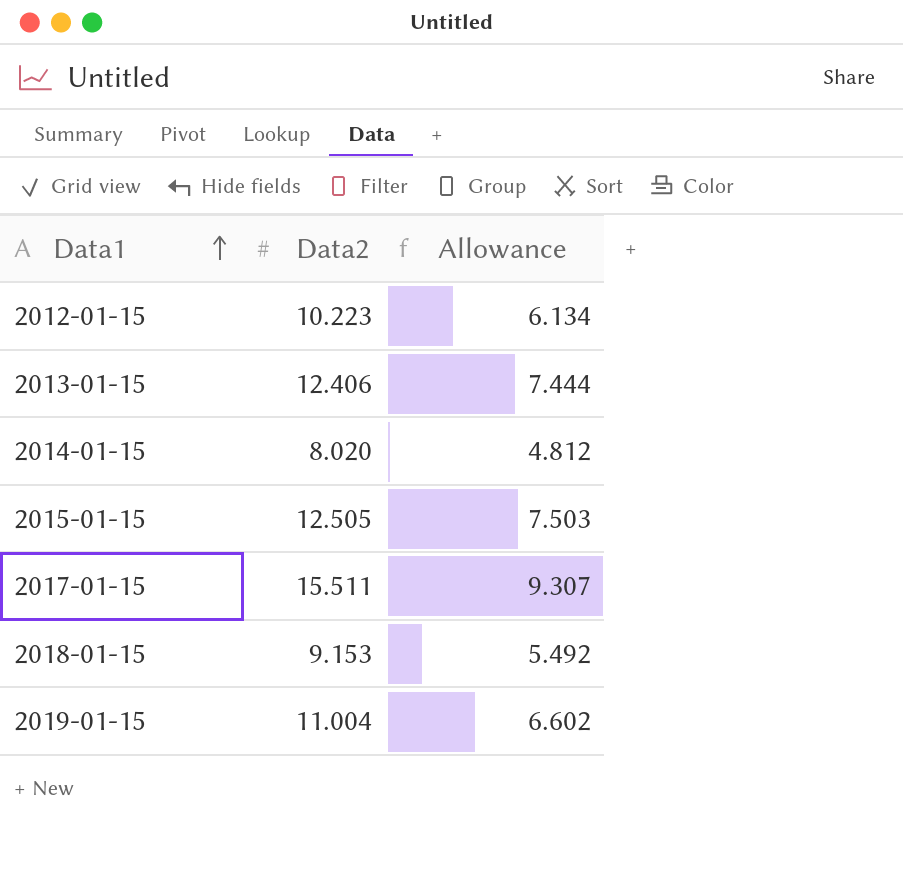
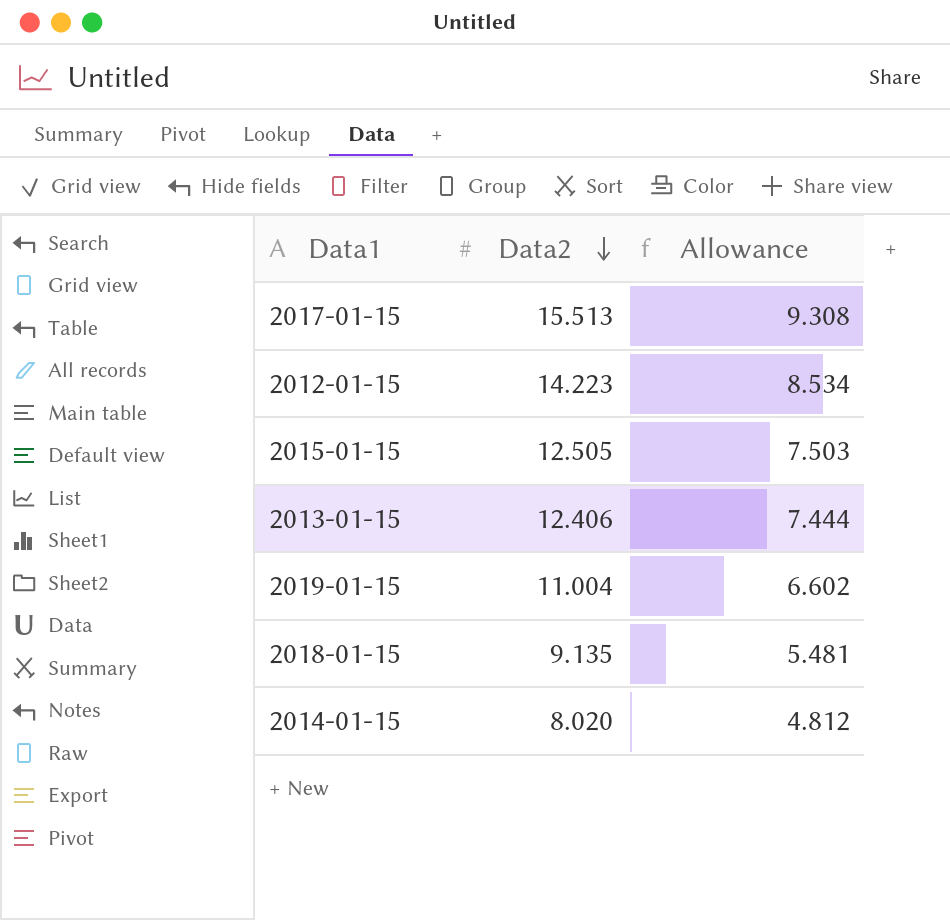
row order: Data1 ascending -> Data2 descending
2017-01-15 | Data2: 15.511 -> 15.513
2017-01-15 | Allowance: 9.307 -> 9.308
2012-01-15 | Data2: 10.223 -> 14.223
2012-01-15 | Allowance: 6.134 -> 8.534
2018-01-15 | Data2: 9.153 -> 9.135
2018-01-15 | Allowance: 5.492 -> 5.481

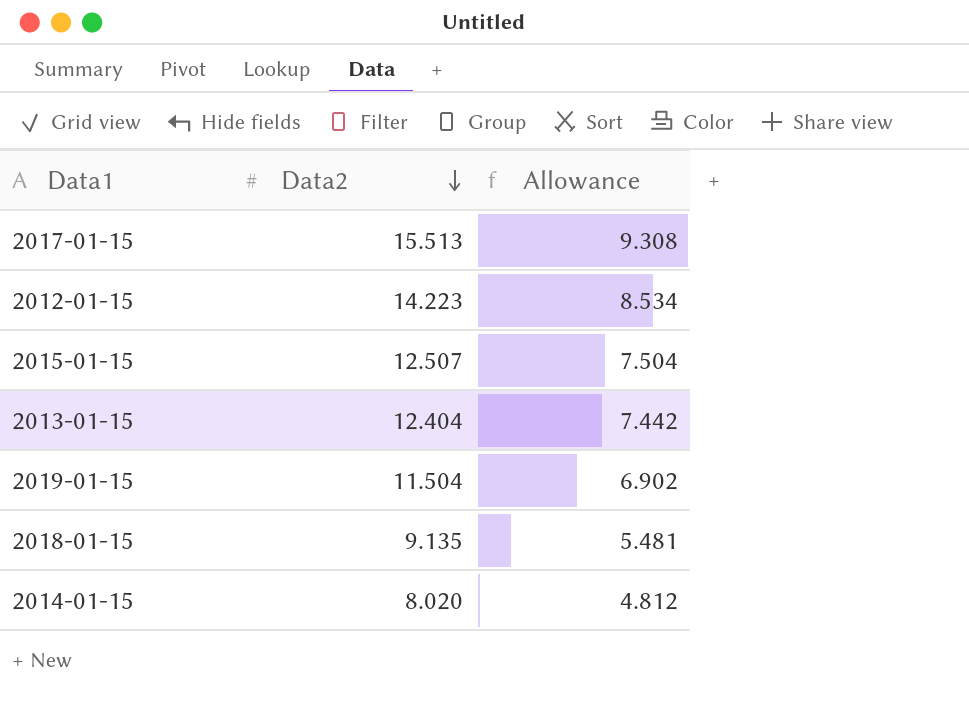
2015-01-15 | Data2: 12.505 -> 12.507
2015-01-15 | Allowance: 7.503 -> 7.504
2013-01-15 | Data2: 12.406 -> 12.404
2013-01-15 | Allowance: 7.444 -> 7.442
2019-01-15 | Data2: 11.004 -> 11.504
2019-01-15 | Allowance: 6.602 -> 6.902

